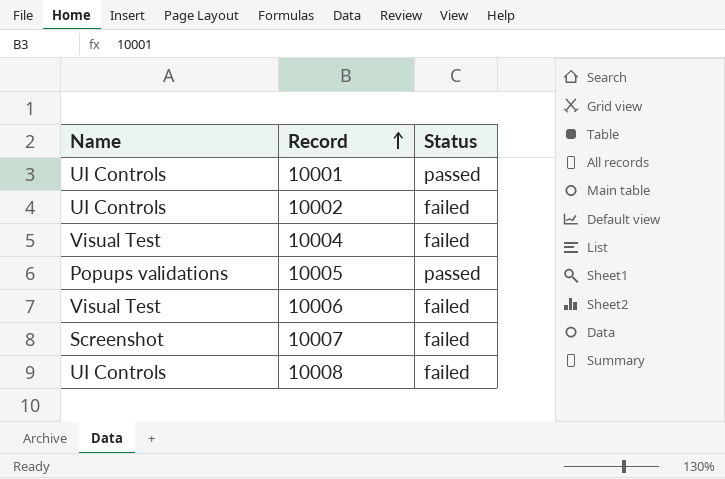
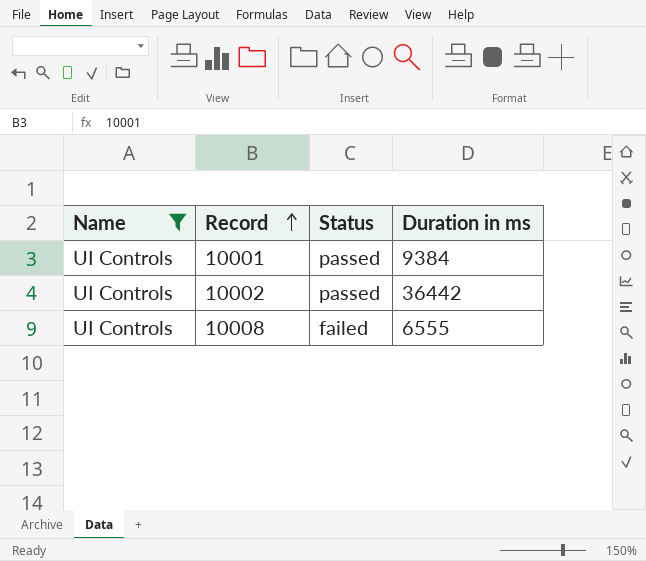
filter: none -> Name = UI Controls
column Duration in ms | position: none -> 4
10002 | Status: failed -> passed

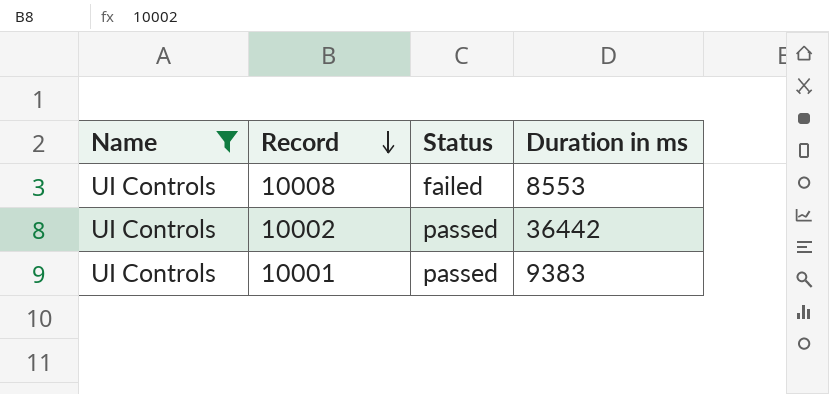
row order: Record ascending -> Record descending
10008 | Duration in ms: 6555 -> 8553
10001 | Duration in ms: 9384 -> 9383

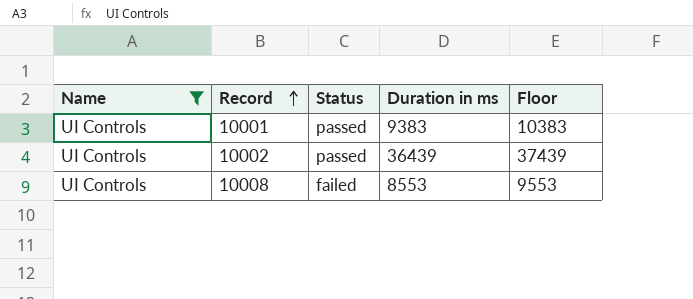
row order: Record descending -> Record ascending
column Floor | formula: none -> [Duration in ms] + 1000
10002 | Duration in ms: 36442 -> 36439

